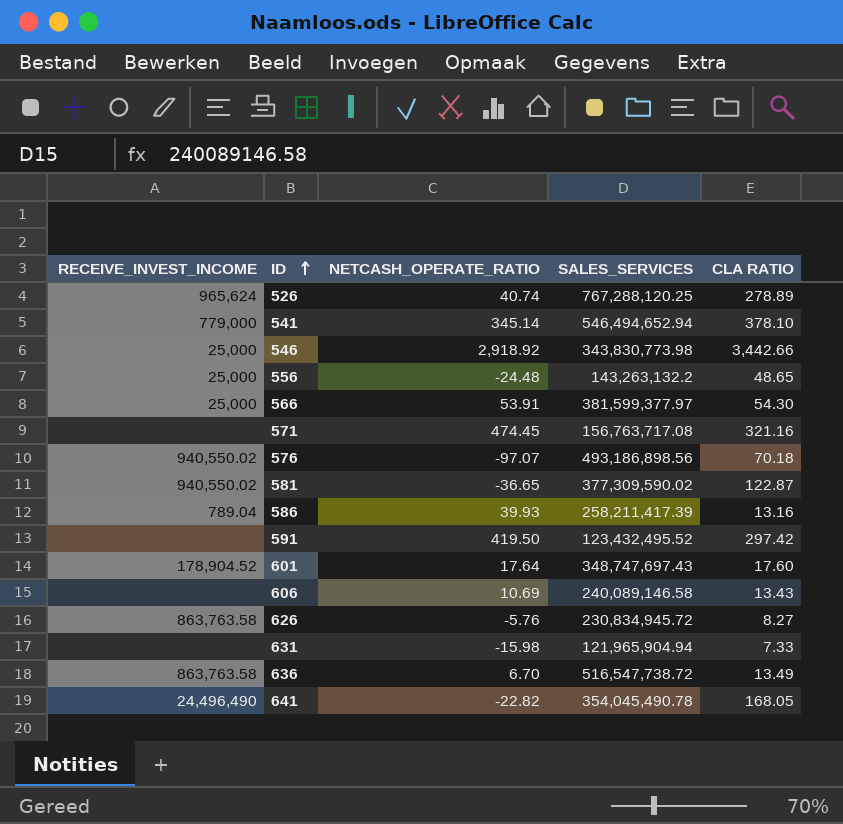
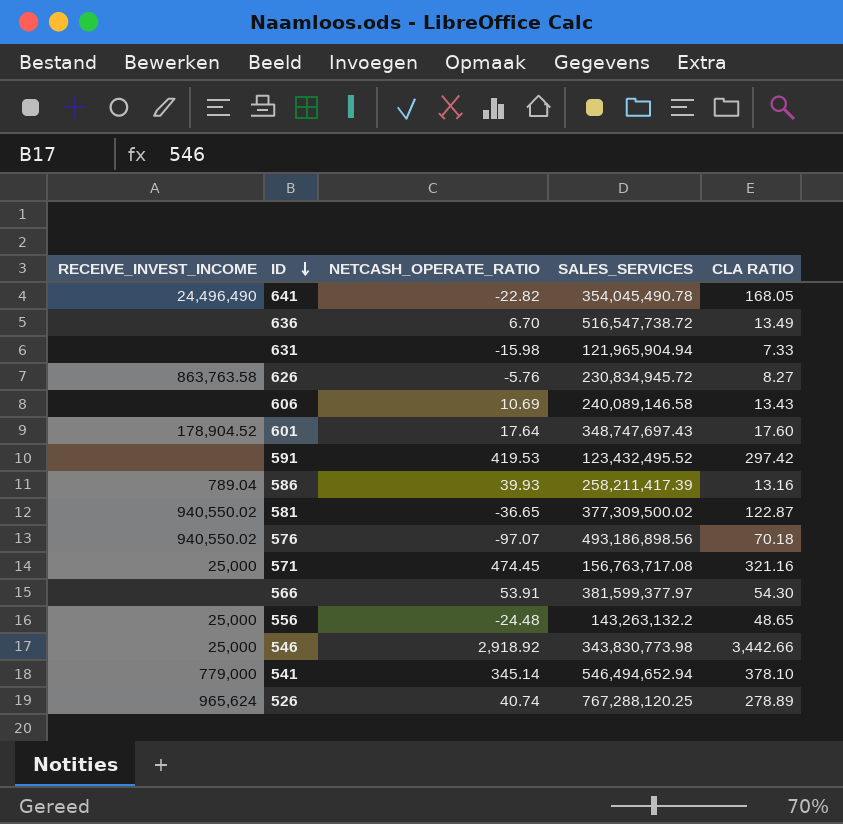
row order: ID ascending -> ID descending
636 | RECEIVE_INVEST_INCOME: 863,763.58 -> none
591 | NETCASH_OPERATE_RATIO: 419.50 -> 419.53
581 | SALES_SERVICES: 377,309,590.02 -> 377,309,500.02
571 | RECEIVE_INVEST_INCOME: none -> 25,000
566 | RECEIVE_INVEST_INCOME: 25,000 -> none

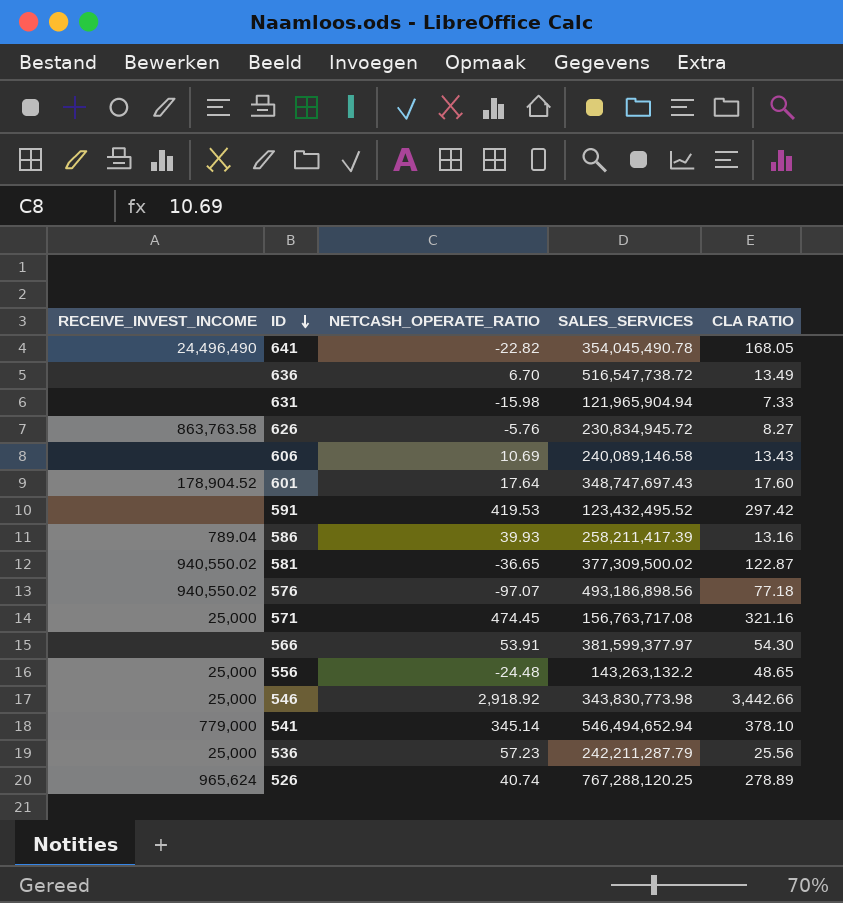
576 | CLA RATIO: 70.18 -> 77.18
row 536: none -> 25,000 | 57.23 | 242,211,287.79 | 25.56

